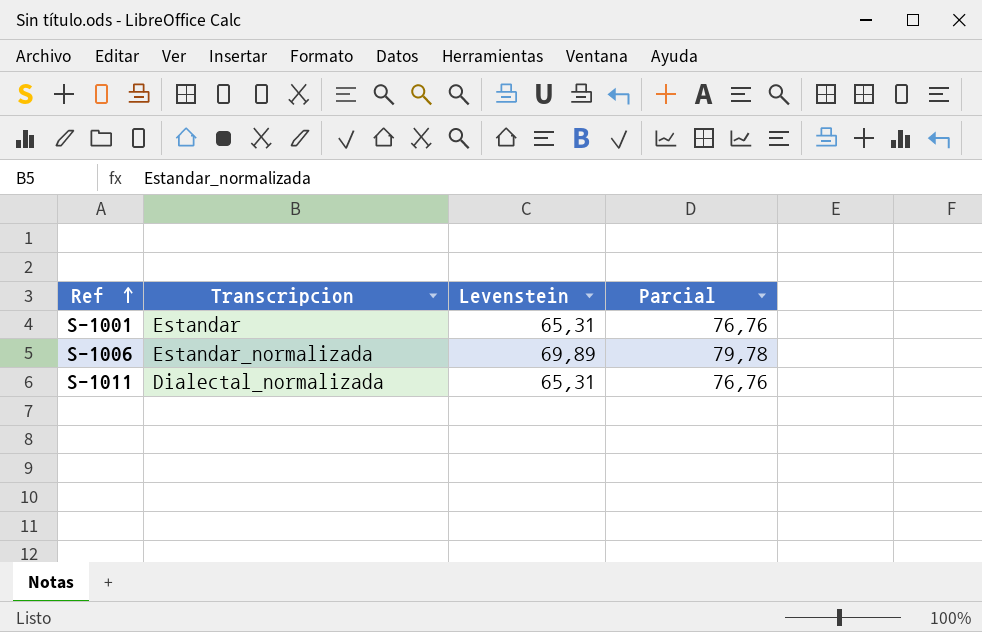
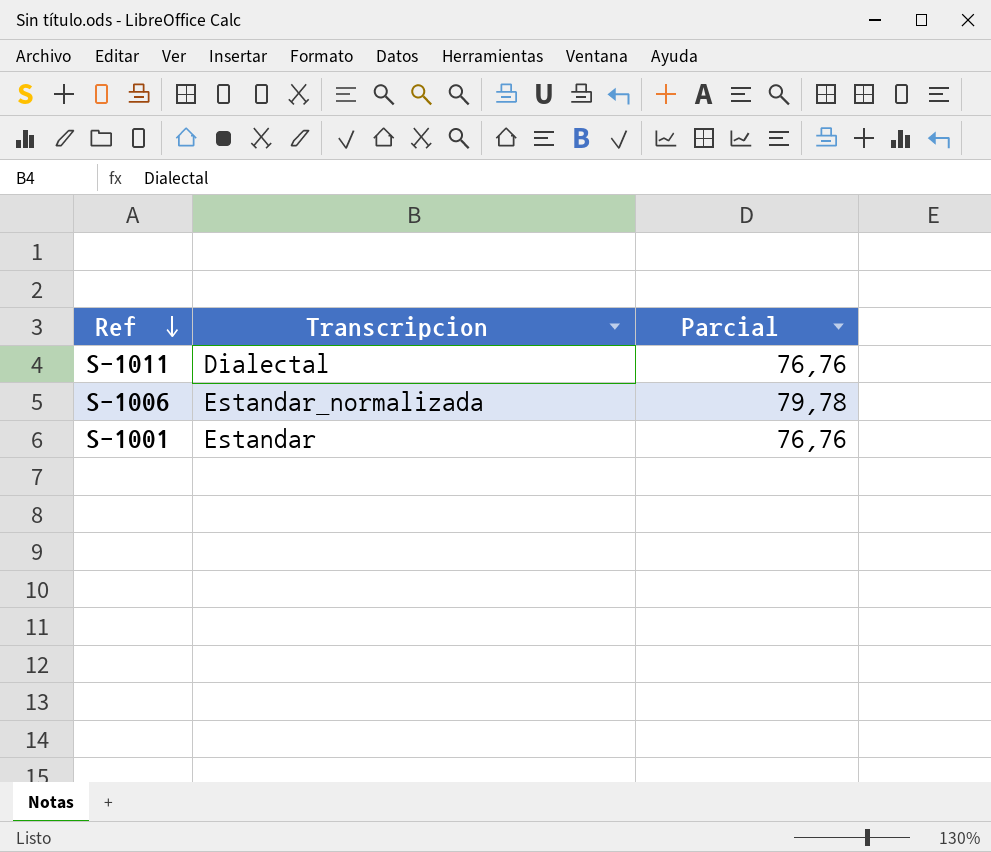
row order: Ref ascending -> Ref descending
column Levenstein | position: 3 -> none
S-1011 | Transcripcion: Dialectal_normalizada -> Dialectal

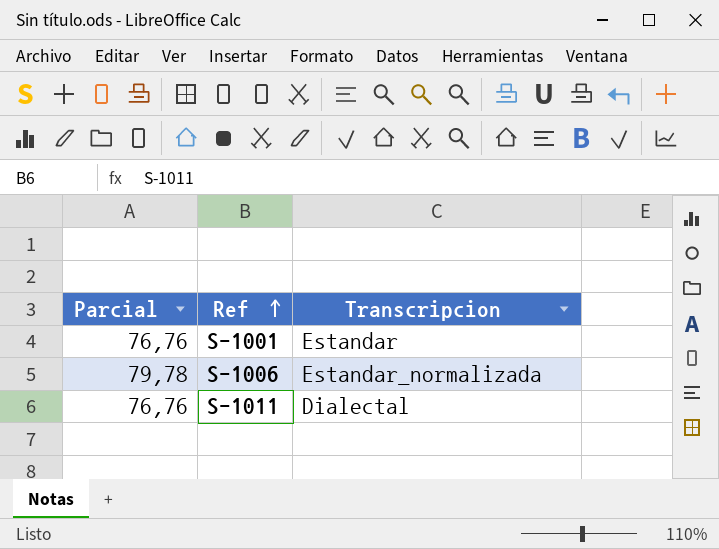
row order: Ref descending -> Ref ascending
column Parcial | position: 3 -> 1

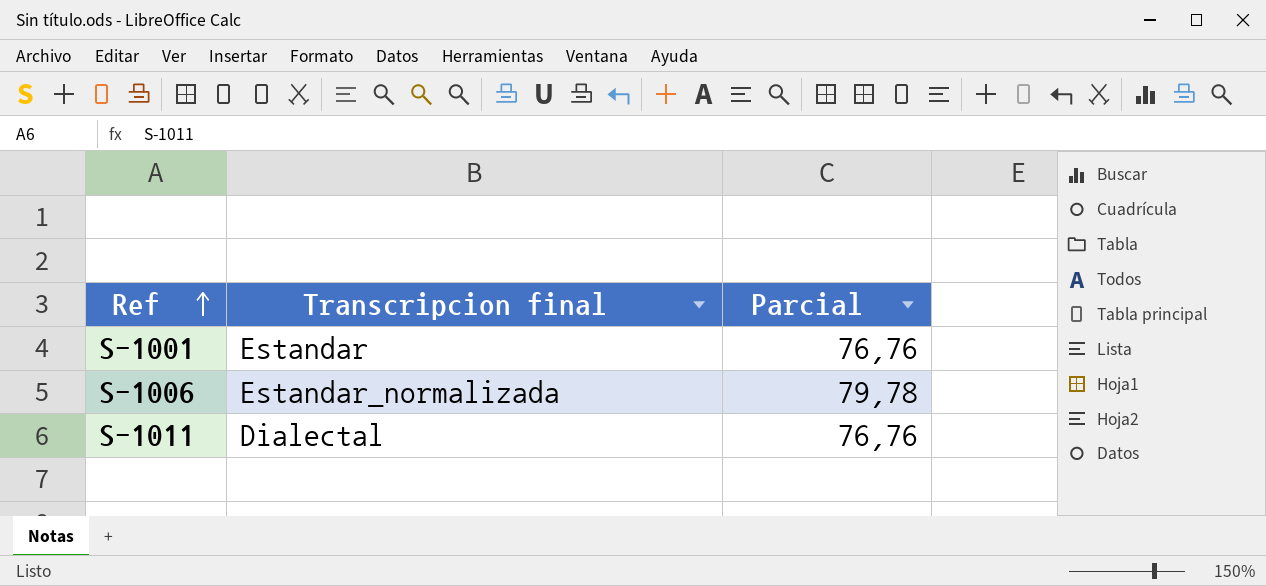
column name: Transcripcion -> Transcripcion final
column Parcial | position: 1 -> 3

